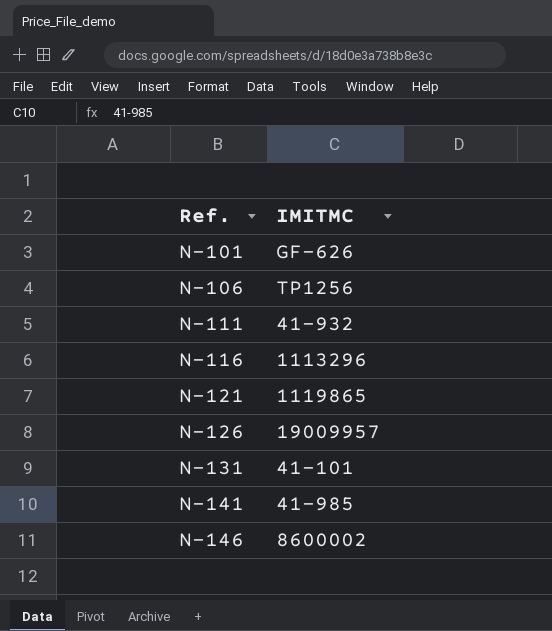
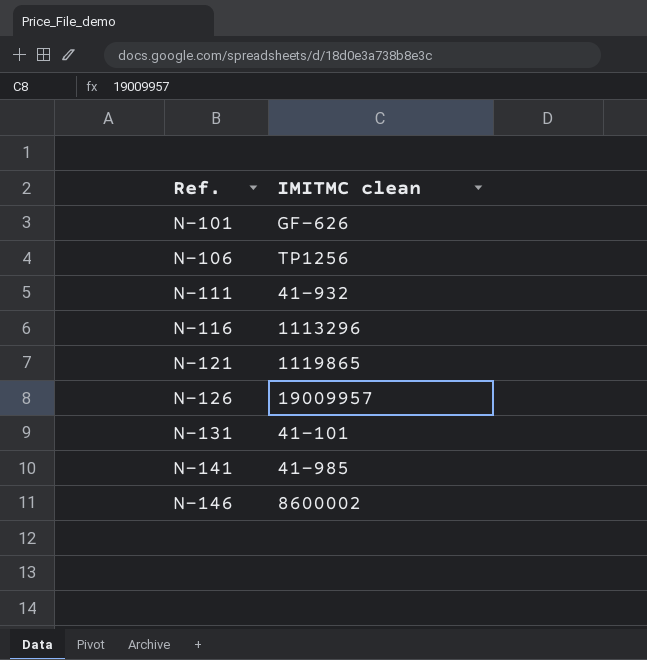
column name: IMITMC -> IMITMC clean

